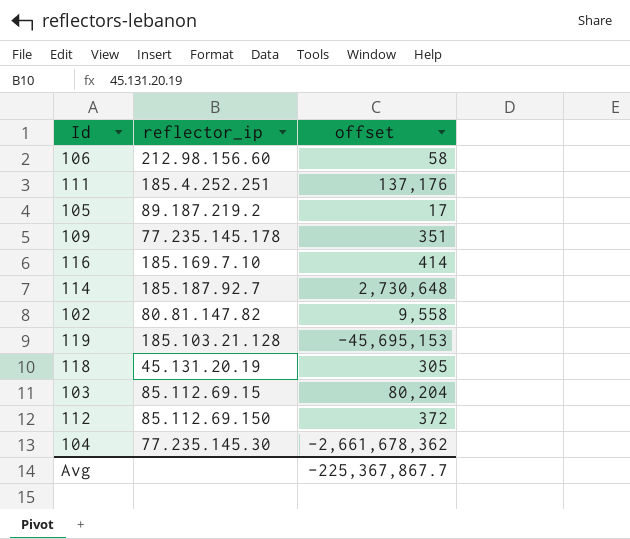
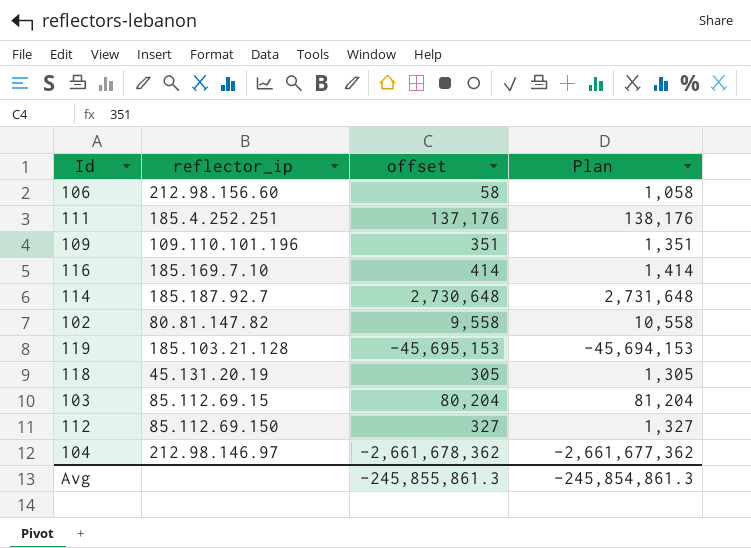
column Plan | formula: none -> [offset] + 1000
row 105: 89.187.219.2 | 17 -> none
109 | reflector_ip: 77.235.145.178 -> 109.110.101.196
112 | offset: 372 -> 327
104 | reflector_ip: 77.235.145.30 -> 212.98.146.97
Avg | offset: -225,367,867.7 -> -245,855,861.3

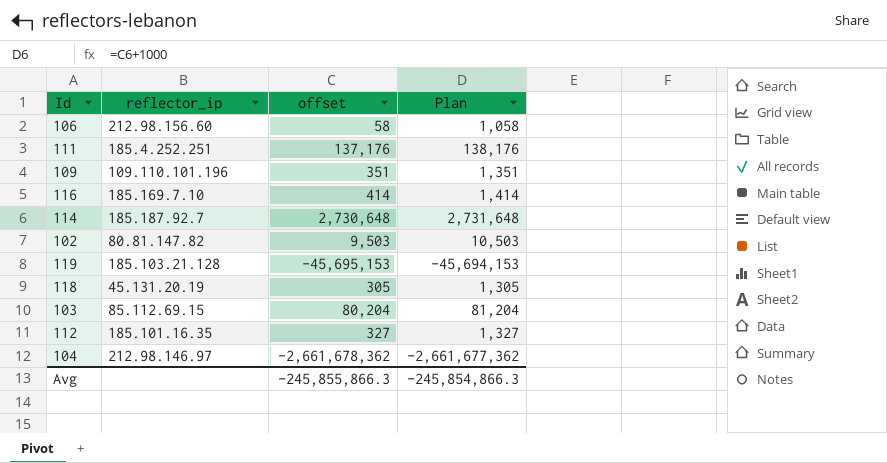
102 | offset: 9,558 -> 9,503
102 | Plan: 10,558 -> 10,503
112 | reflector_ip: 85.112.69.150 -> 185.101.16.35
Avg | offset: -245,855,861.3 -> -245,855,866.3
Avg | Plan: -245,854,861.3 -> -245,854,866.3

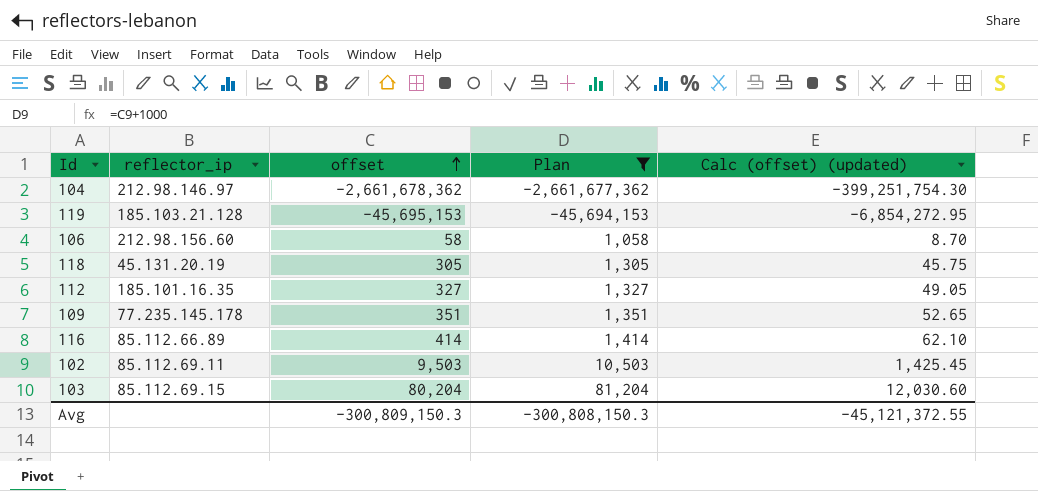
filter: none -> Plan <= 81,204
row order: none -> offset ascending
column Calc (offset) (updated) | formula: none -> [offset] * 0.15
109 | reflector_ip: 109.110.101.196 -> 77.235.145.178
116 | reflector_ip: 185.169.7.10 -> 85.112.66.89
102 | reflector_ip: 80.81.147.82 -> 85.112.69.11
Avg | offset: -245,855,866.3 -> -300,809,150.3
Avg | Plan: -245,854,866.3 -> -300,808,150.3

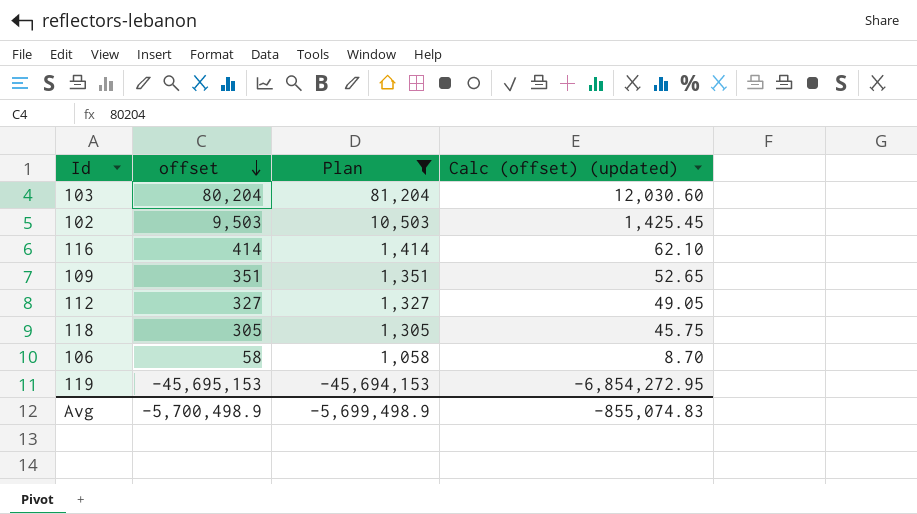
row order: offset ascending -> offset descending
column reflector_ip | position: 2 -> none
row 104: 212.98.146.97 | -2,661,678,362 | -2,661,677,362 | -399,251,754.30 -> none
Avg | offset: -300,809,150.3 -> -5,700,498.9
Avg | Plan: -300,808,150.3 -> -5,699,498.9
Avg | Calc (offset) (updated): -45,121,372.55 -> -855,074.83

